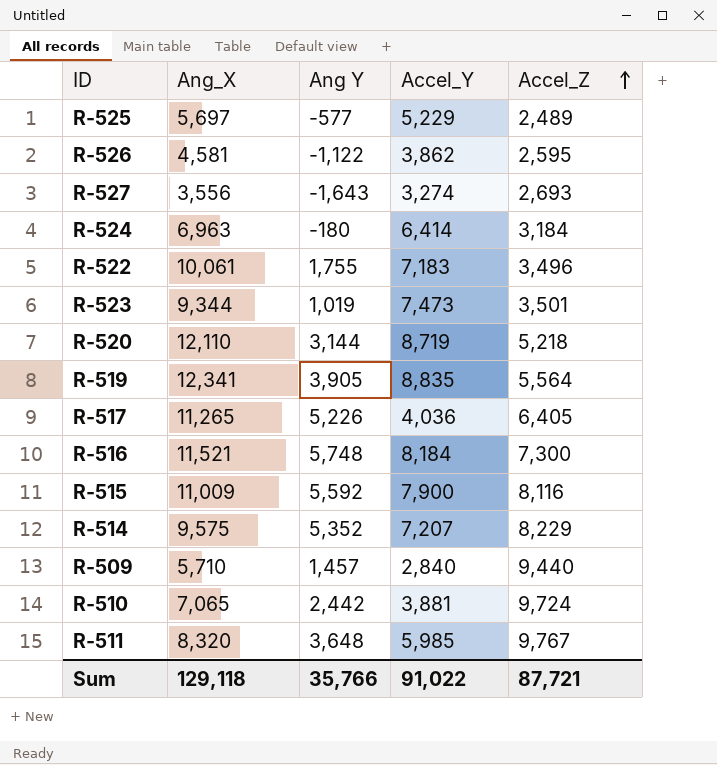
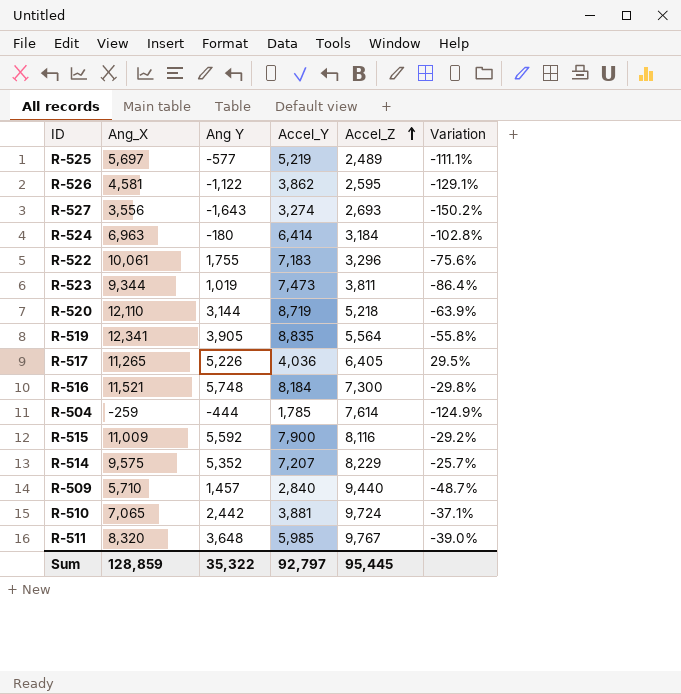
column Variation | formula: none -> ([Ang Y] - [Accel_Y]) / [Accel_Y]
R-525 | Accel_Y: 5,229 -> 5,219
R-522 | Accel_Z: 3,496 -> 3,296
R-523 | Accel_Z: 3,501 -> 3,811
row R-504: none -> -259 | -444 | 1,785 | 7,614 | -124.9%
Sum | Ang_X: 129,118 -> 128,859
Sum | Ang Y: 35,766 -> 35,322
Sum | Accel_Y: 91,022 -> 92,797
Sum | Accel_Z: 87,721 -> 95,445

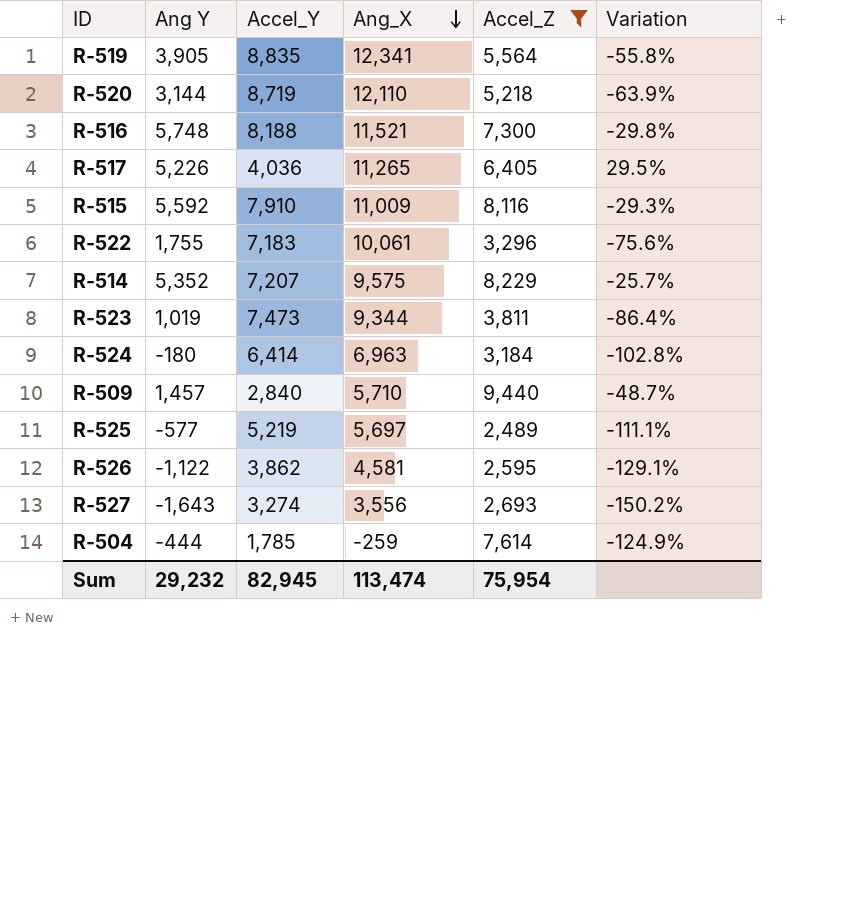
filter: none -> Accel_Z <= 9,440
row order: Accel_Z ascending -> Ang_X descending
column Ang_X | position: 2 -> 4
R-516 | Accel_Y: 8,184 -> 8,188
R-515 | Accel_Y: 7,900 -> 7,910
R-515 | Variation: -29.2% -> -29.3%
Sum | Ang Y: 35,322 -> 29,232
Sum | Accel_Y: 92,797 -> 82,945
Sum | Ang_X: 128,859 -> 113,474
Sum | Accel_Z: 95,445 -> 75,954

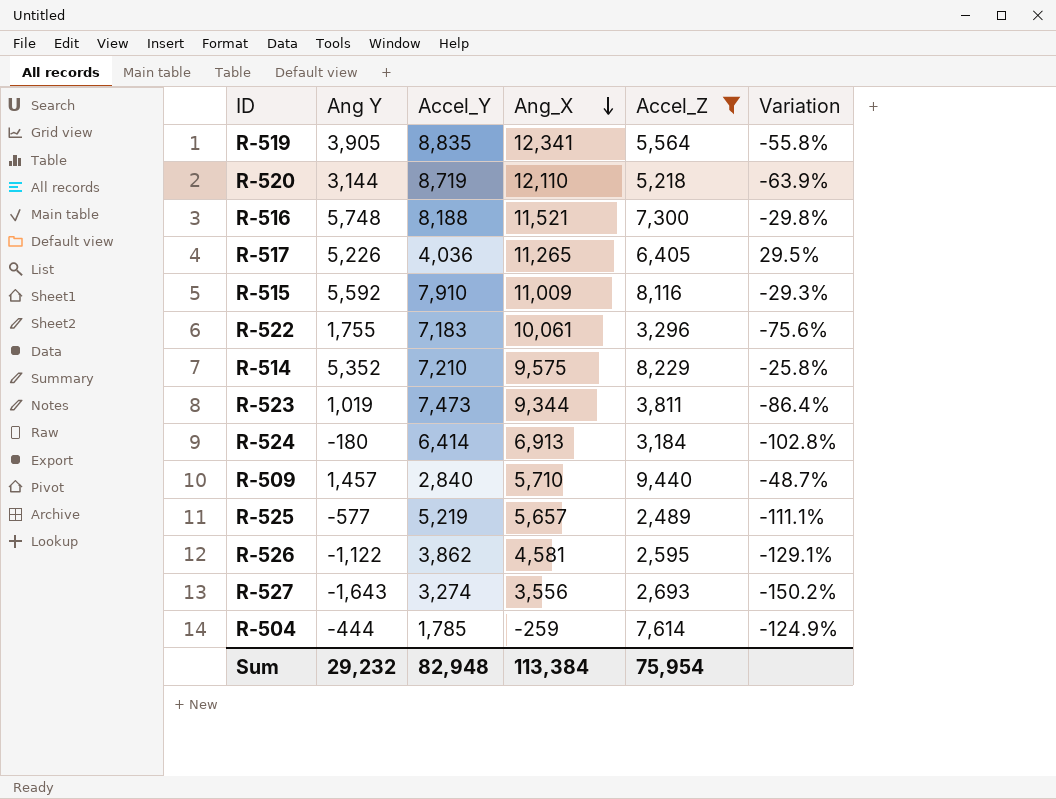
R-514 | Accel_Y: 7,207 -> 7,210
R-514 | Variation: -25.7% -> -25.8%
R-524 | Ang_X: 6,963 -> 6,913
R-525 | Ang_X: 5,697 -> 5,657
Sum | Accel_Y: 82,945 -> 82,948
Sum | Ang_X: 113,474 -> 113,384

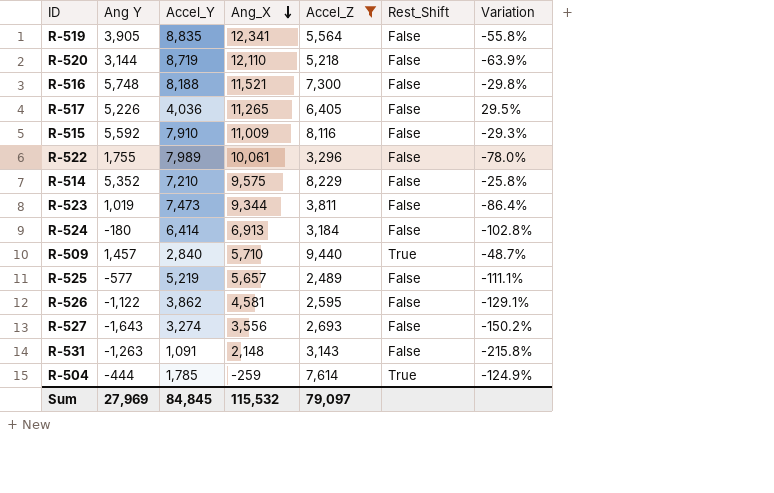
column Rest_Shift | position: none -> 6
R-522 | Accel_Y: 7,183 -> 7,989
R-522 | Variation: -75.6% -> -78.0%
row R-531: none -> -1,263 | 1,091 | 2,148 | 3,143 | False | -215.8%
Sum | Ang Y: 29,232 -> 27,969
Sum | Accel_Y: 82,948 -> 84,845
Sum | Ang_X: 113,384 -> 115,532
Sum | Accel_Z: 75,954 -> 79,097

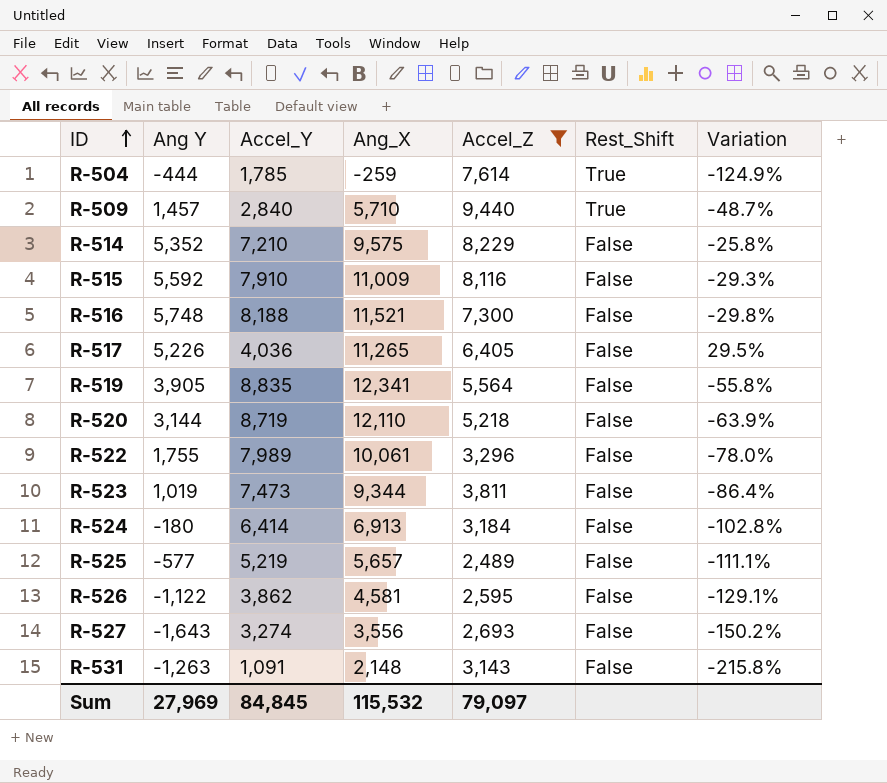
row order: Ang_X descending -> ID ascending

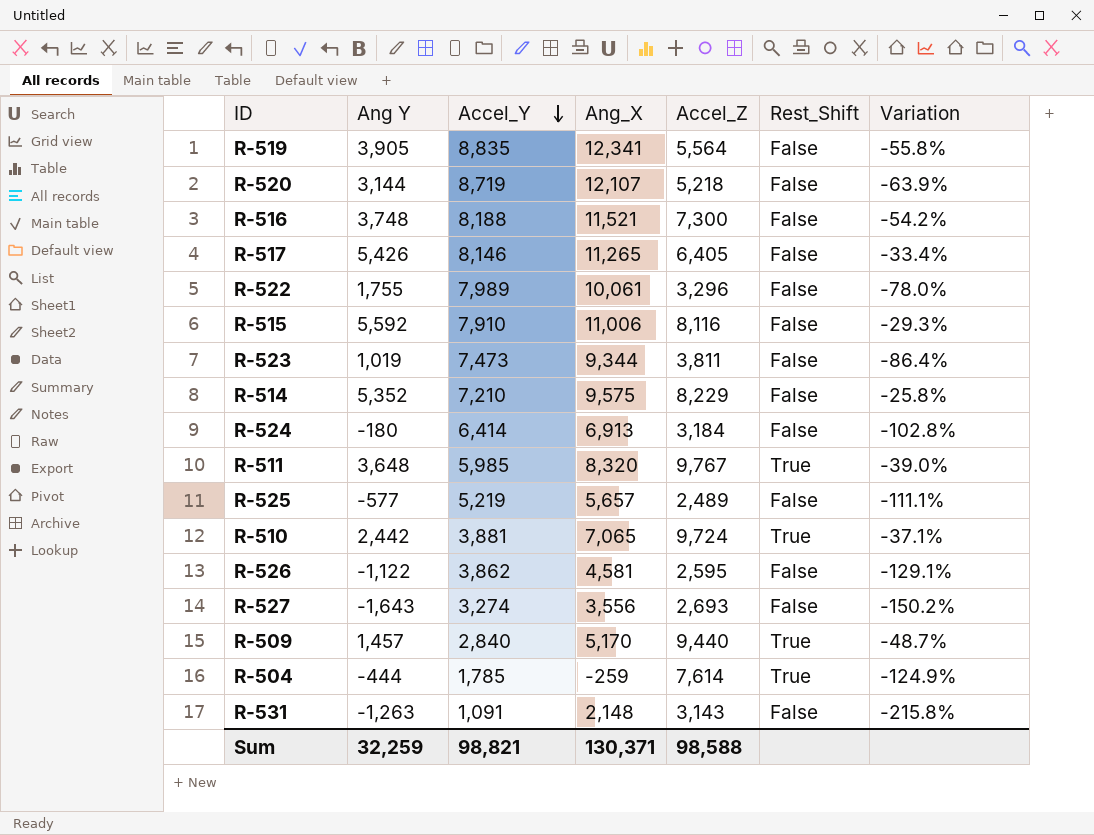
filter: Accel_Z <= 9,440 -> none
row order: ID ascending -> Accel_Y descending
R-520 | Ang_X: 12,110 -> 12,107
R-516 | Ang Y: 5,748 -> 3,748
R-516 | Variation: -29.8% -> -54.2%
R-517 | Ang Y: 5,226 -> 5,426
R-517 | Accel_Y: 4,036 -> 8,146
R-517 | Variation: 29.5% -> -33.4%
R-515 | Ang_X: 11,009 -> 11,006
R-509 | Ang_X: 5,710 -> 5,170
Sum | Ang Y: 27,969 -> 32,259
Sum | Accel_Y: 84,845 -> 98,821
Sum | Ang_X: 115,532 -> 130,371
Sum | Accel_Z: 79,097 -> 98,588

